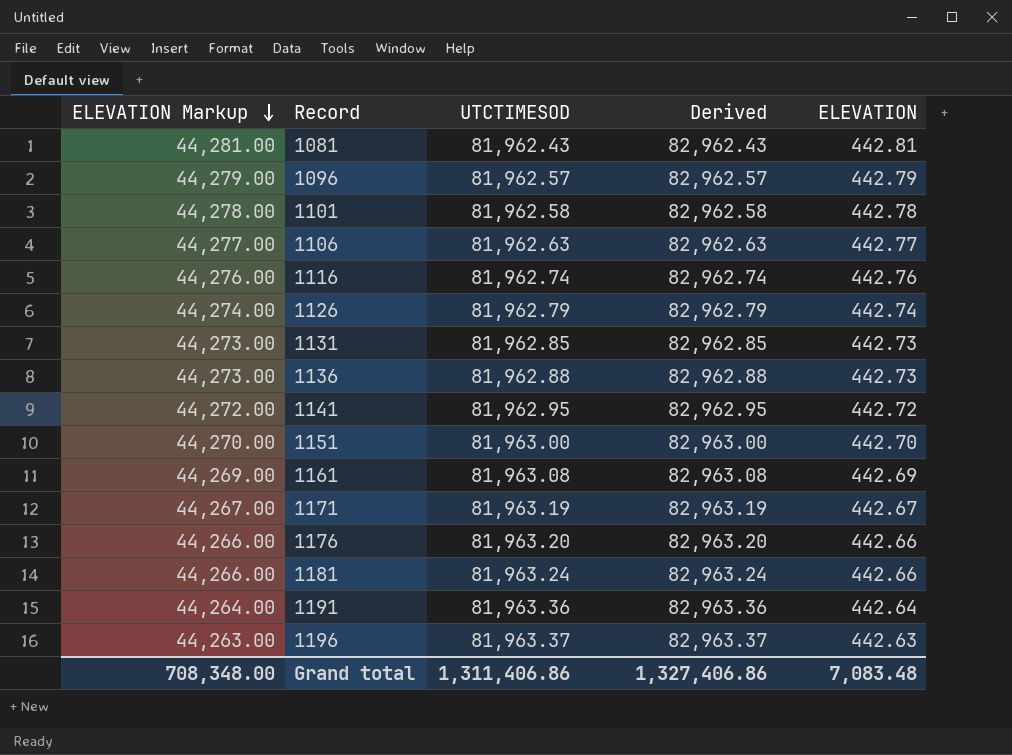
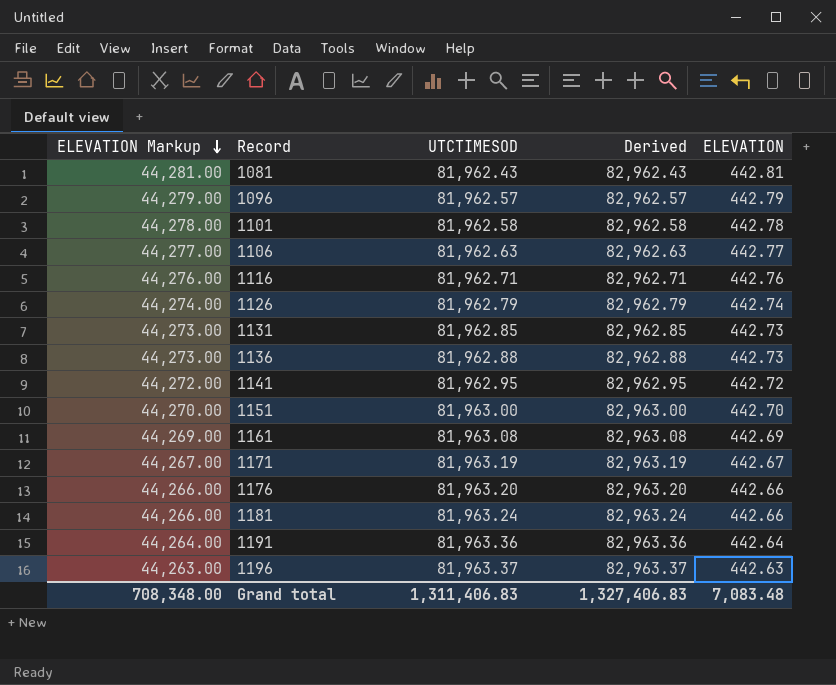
1116 | UTCTIMESOD: 81,962.74 -> 81,962.71
1116 | Derived: 82,962.74 -> 82,962.71
Grand total | UTCTIMESOD: 1,311,406.86 -> 1,311,406.83
Grand total | Derived: 1,327,406.86 -> 1,327,406.83

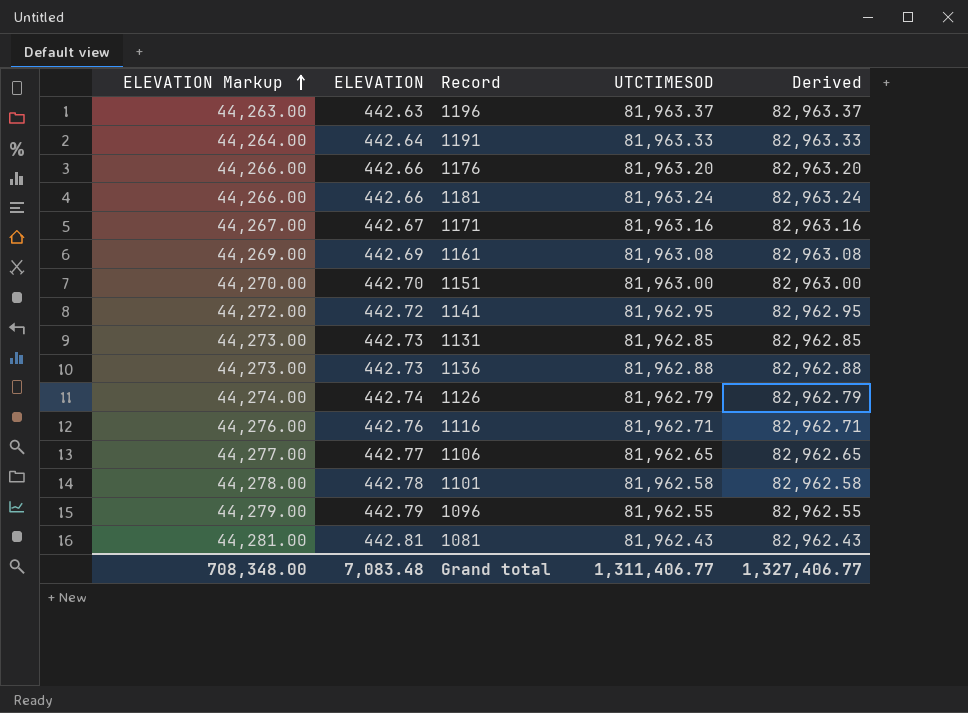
row order: ELEVATION Markup descending -> ELEVATION Markup ascending
column ELEVATION | position: 5 -> 2
1191 | UTCTIMESOD: 81,963.36 -> 81,963.33
1191 | Derived: 82,963.36 -> 82,963.33
1171 | UTCTIMESOD: 81,963.19 -> 81,963.16
1171 | Derived: 82,963.19 -> 82,963.16
1106 | UTCTIMESOD: 81,962.63 -> 81,962.65
1106 | Derived: 82,962.63 -> 82,962.65
1096 | UTCTIMESOD: 81,962.57 -> 81,962.55
1096 | Derived: 82,962.57 -> 82,962.55
Grand total | UTCTIMESOD: 1,311,406.83 -> 1,311,406.77
Grand total | Derived: 1,327,406.83 -> 1,327,406.77

